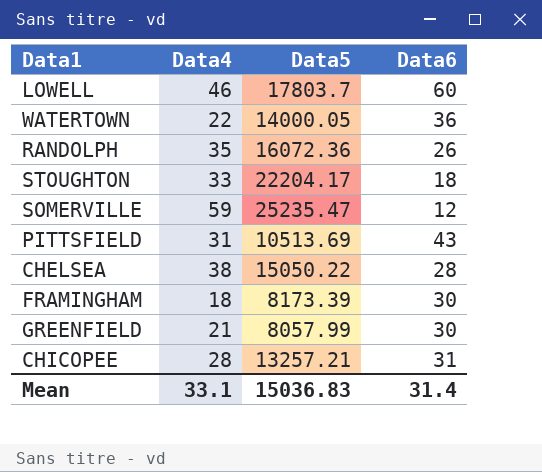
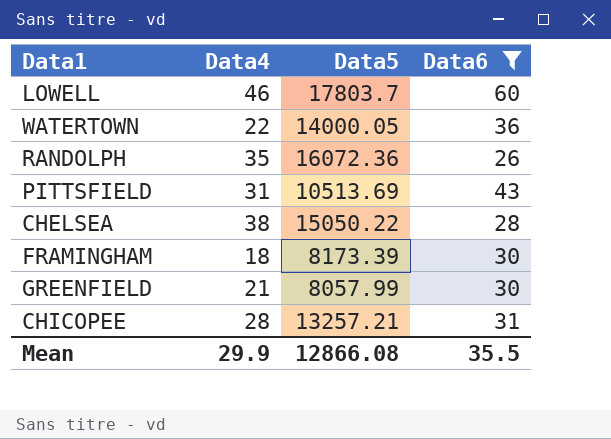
filter: none -> Data6 >= 26
Mean | Data4: 33.1 -> 29.9
Mean | Data5: 15036.83 -> 12866.08
Mean | Data6: 31.4 -> 35.5

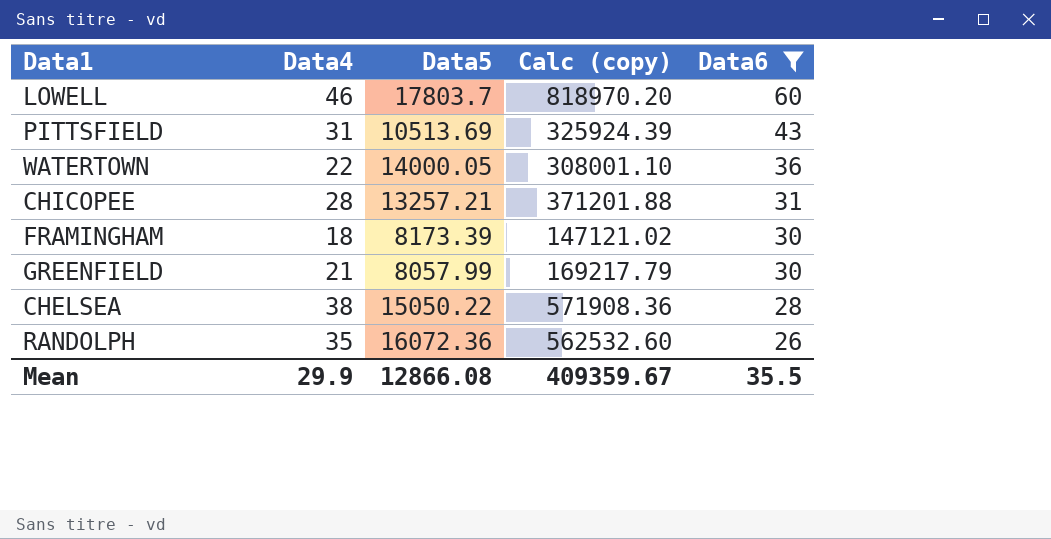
row order: none -> Data6 descending
column Calc (copy) | formula: none -> [Data4] * [Data5]

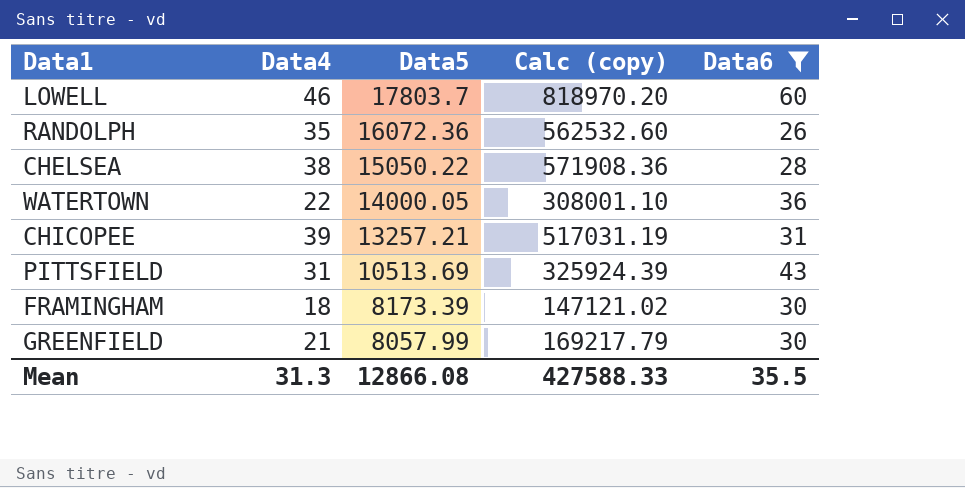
row order: Data6 descending -> Data5 descending
CHICOPEE | Data4: 28 -> 39
CHICOPEE | Calc (copy): 371201.88 -> 517031.19
Mean | Data4: 29.9 -> 31.3
Mean | Calc (copy): 409359.67 -> 427588.33

